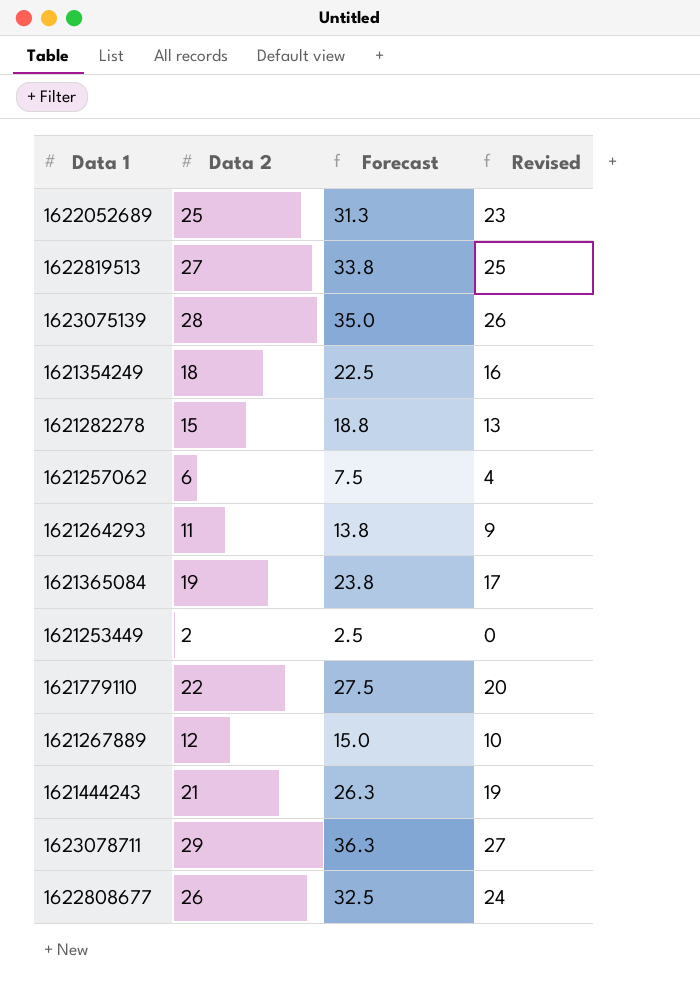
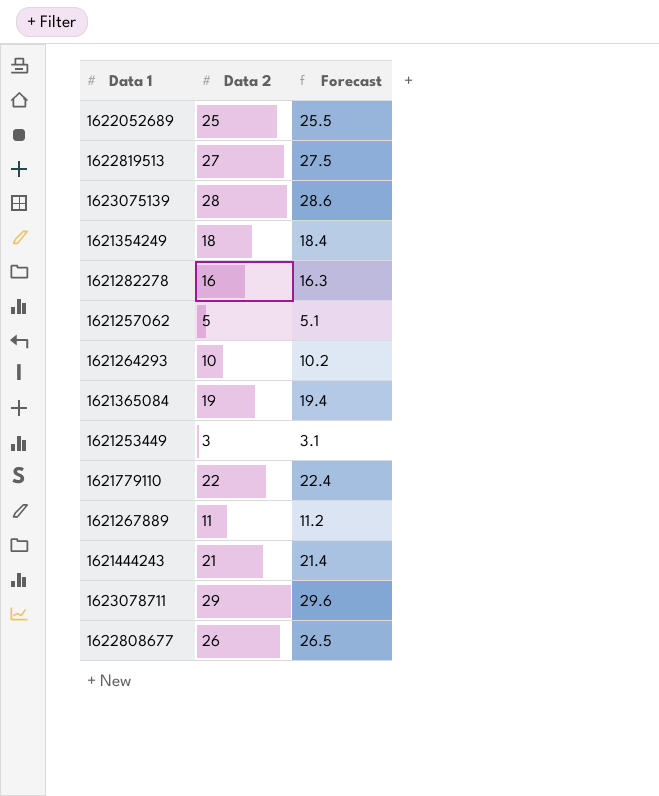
column Revised | formula: [Data 2] - 2 -> none
column Forecast | formula: [Data 2] * 1.25 -> [Data 2] * 1.02
1621282278 | Data 2: 15 -> 16
1621257062 | Data 2: 6 -> 5
1621264293 | Data 2: 11 -> 10
1621253449 | Data 2: 2 -> 3
1621267889 | Data 2: 12 -> 11

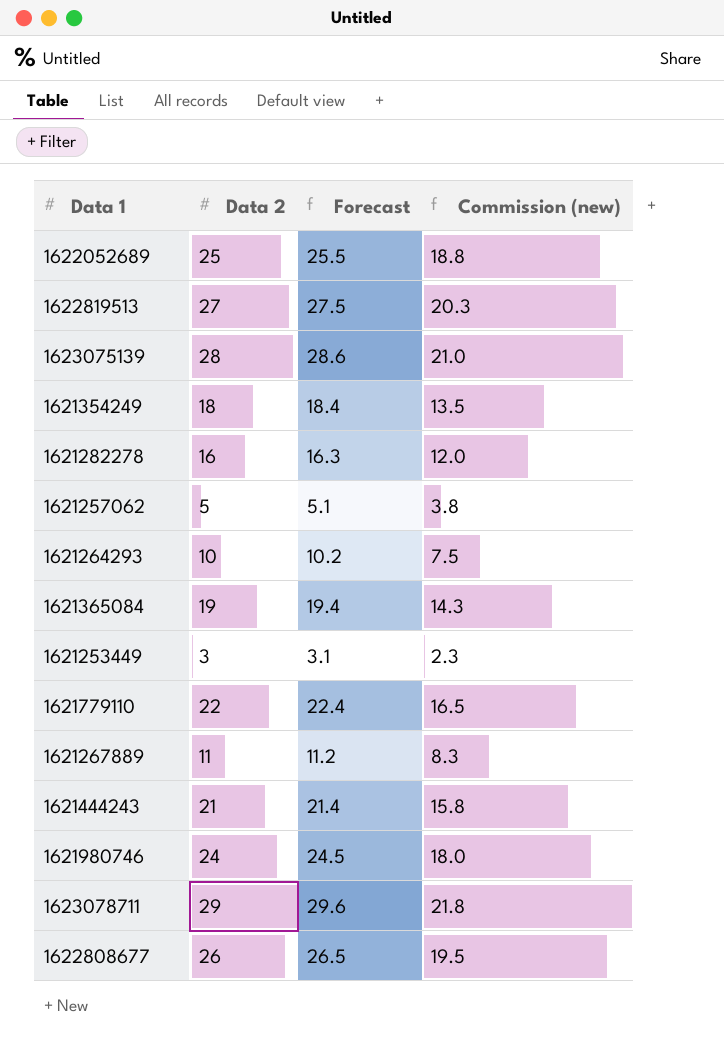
column Commission (new) | formula: none -> [Data 2] * 0.75
row 1621980746: none -> 24 | 24.5 | 18.0

